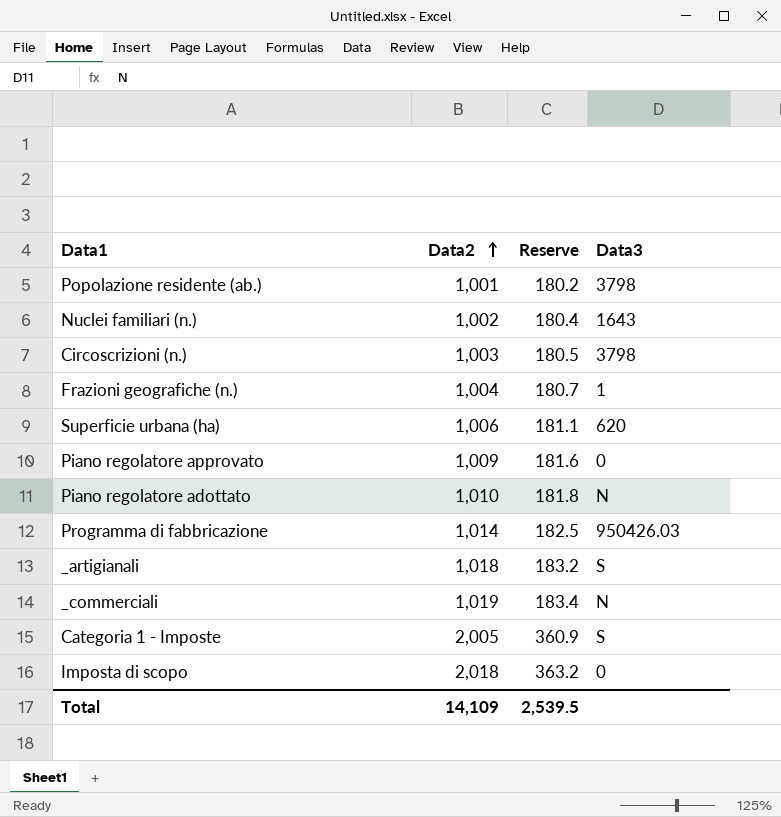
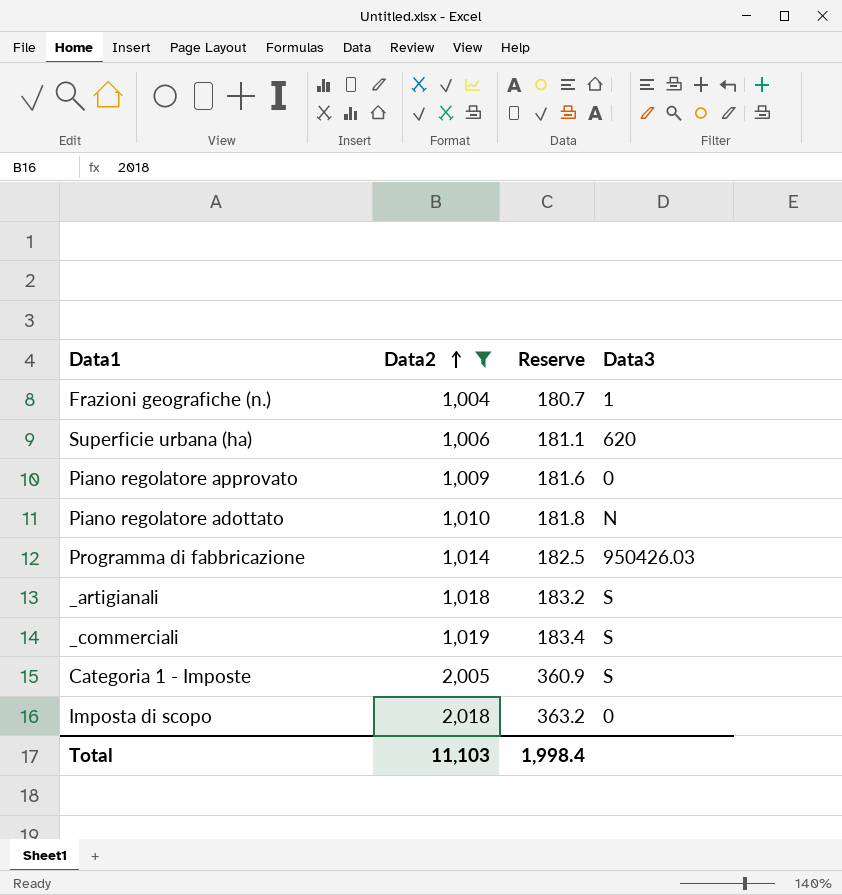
filter: none -> Data2 >= 1,004
_commerciali | Data3: N -> S
Total | Data2: 14,109 -> 11,103
Total | Reserve: 2,539.5 -> 1,998.4

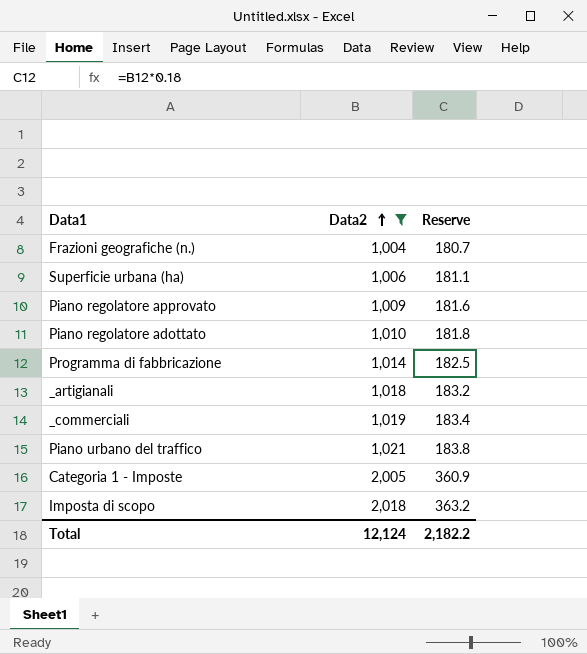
column Data3 | position: 4 -> none
row Piano urbano del traffico: none -> 1,021 | 183.8
Total | Data2: 11,103 -> 12,124
Total | Reserve: 1,998.4 -> 2,182.2

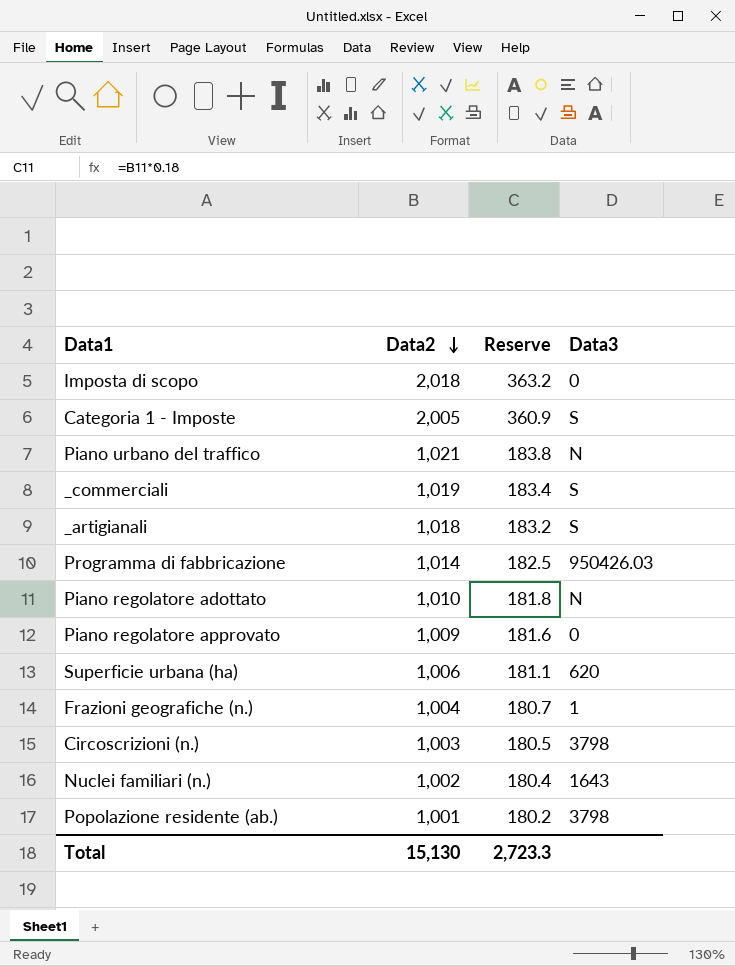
filter: Data2 >= 1,004 -> none
row order: Data2 ascending -> Data2 descending
column Data3 | position: none -> 4
Total | Data2: 12,124 -> 15,130
Total | Reserve: 2,182.2 -> 2,723.3

